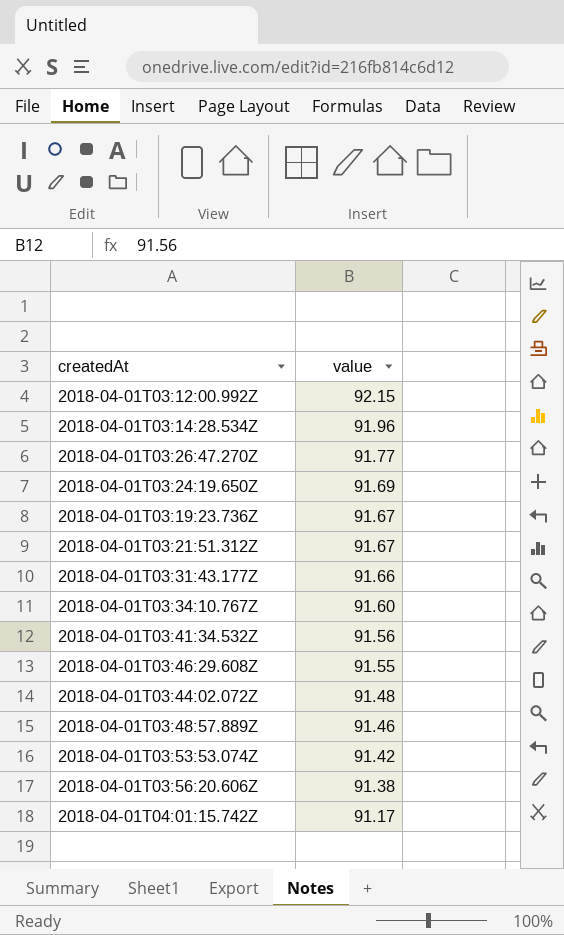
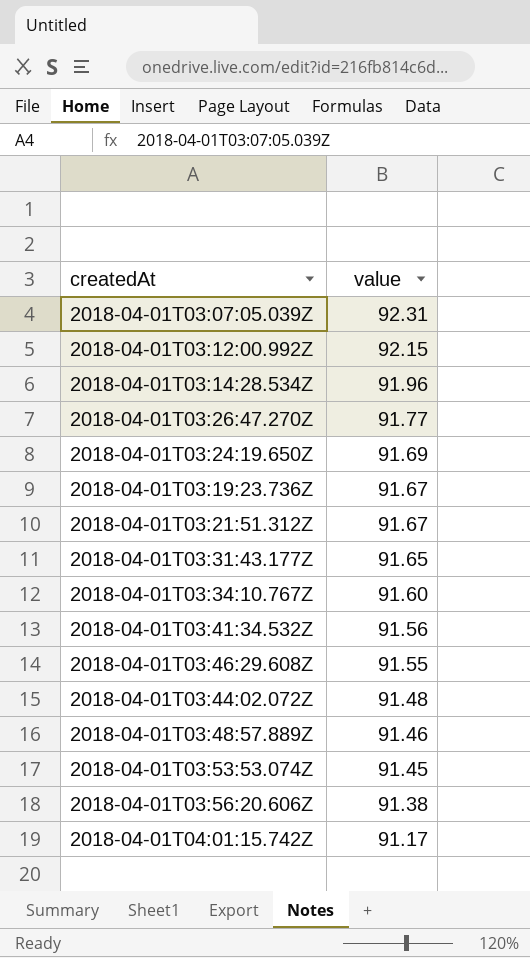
row 2018-04-01T03:07:05.039Z: none -> 92.31
2018-04-01T03:31:43.177Z | value: 91.66 -> 91.65
2018-04-01T03:53:53.074Z | value: 91.42 -> 91.45

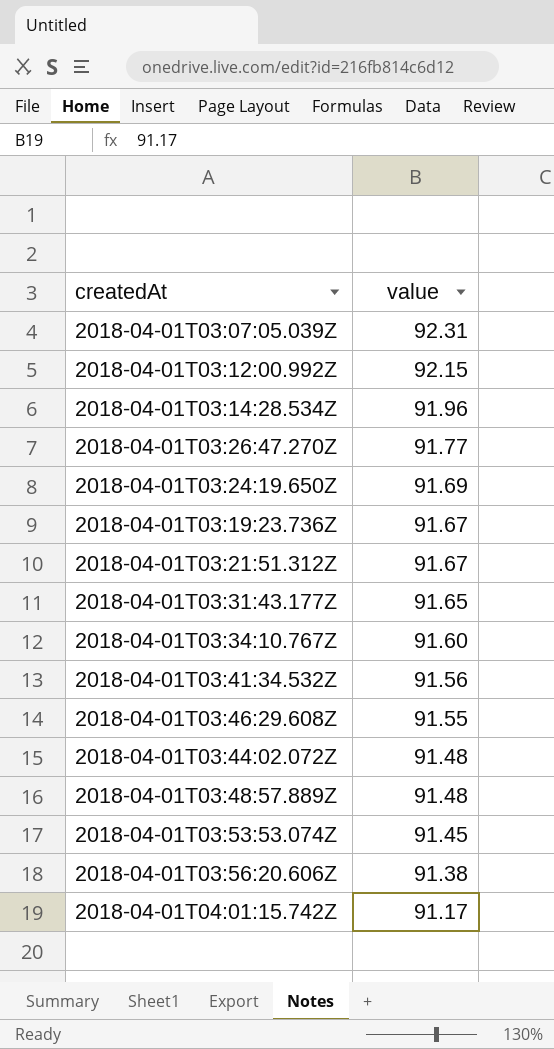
2018-04-01T03:48:57.889Z | value: 91.46 -> 91.48

